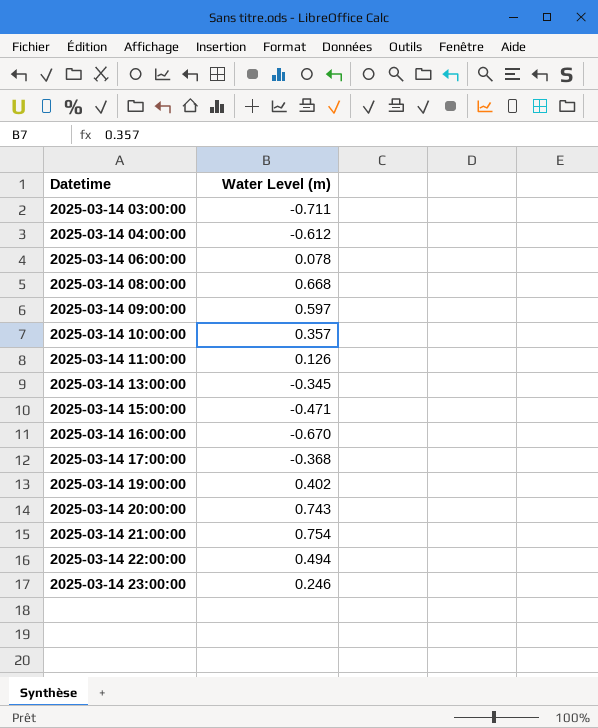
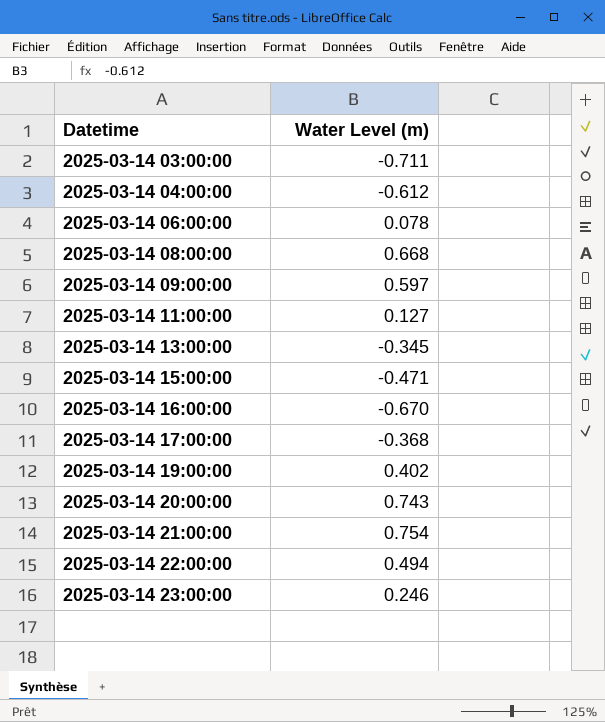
row 2025-03-14 10:00:00: 0.357 -> none
2025-03-14 11:00:00 | Water Level (m): 0.126 -> 0.127

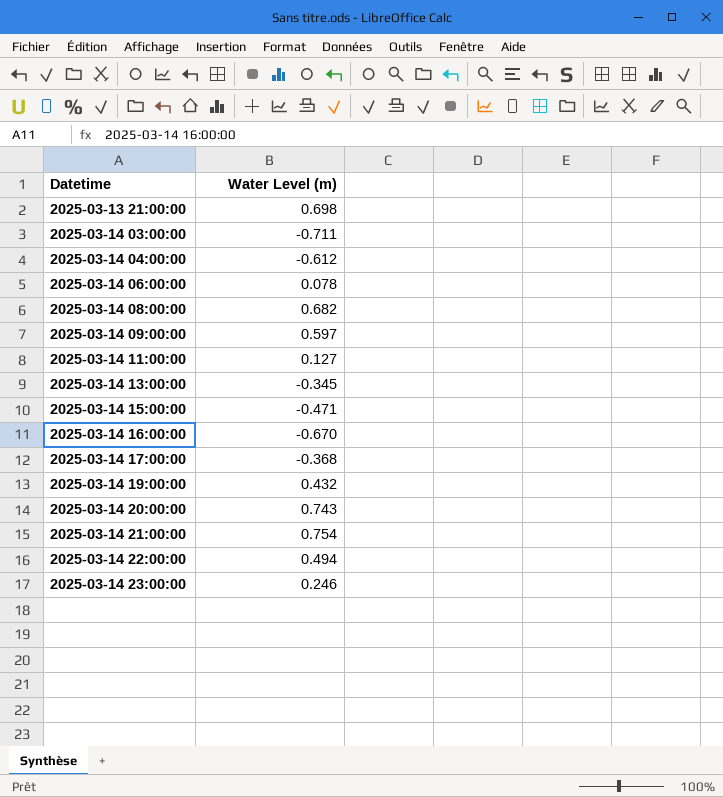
row 2025-03-13 21:00:00: none -> 0.698
2025-03-14 08:00:00 | Water Level (m): 0.668 -> 0.682
2025-03-14 19:00:00 | Water Level (m): 0.402 -> 0.432

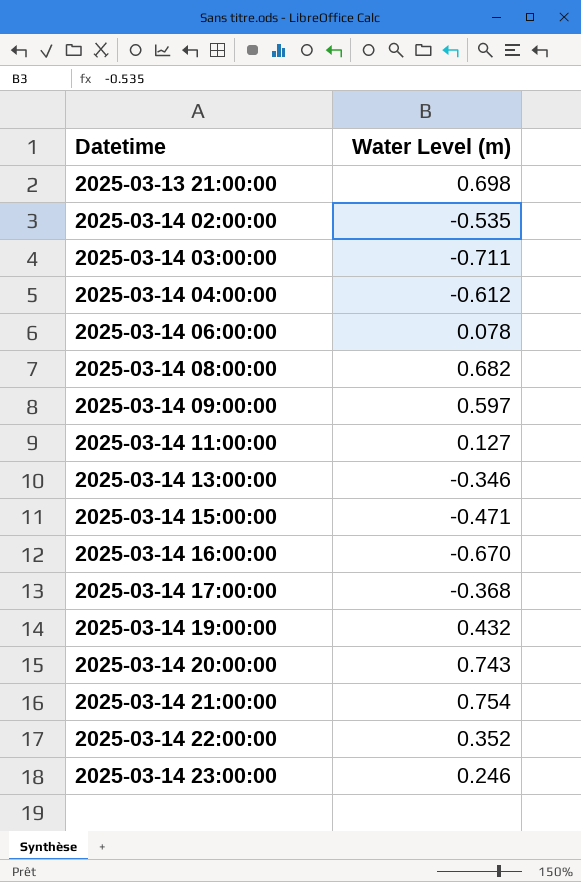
row 2025-03-14 02:00:00: none -> -0.535
2025-03-14 13:00:00 | Water Level (m): -0.345 -> -0.346
2025-03-14 22:00:00 | Water Level (m): 0.494 -> 0.352

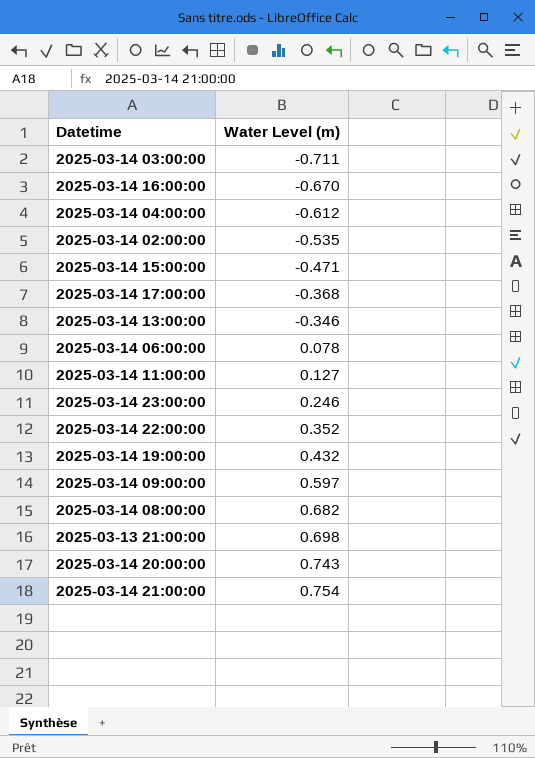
row order: Datetime ascending -> Water Level (m) ascending

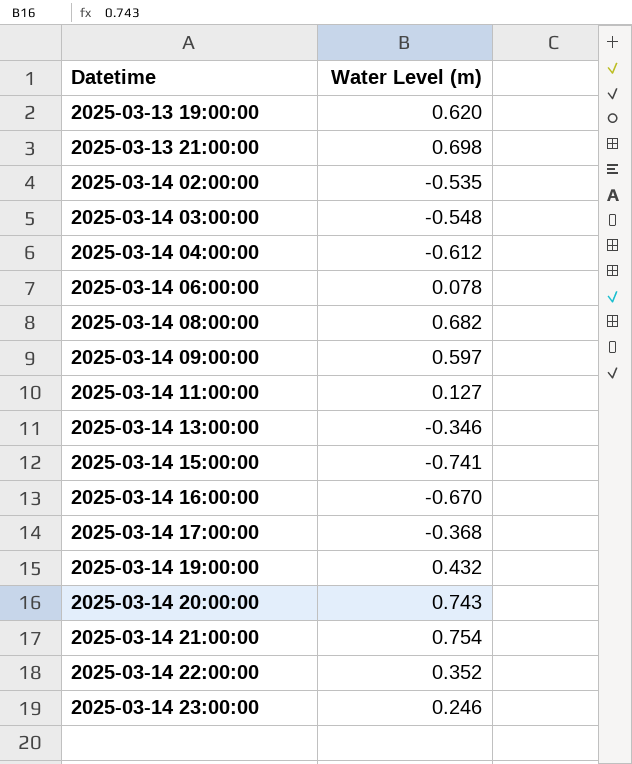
row order: Water Level (m) ascending -> Datetime ascending
row 2025-03-13 19:00:00: none -> 0.620
2025-03-14 03:00:00 | Water Level (m): -0.711 -> -0.548
2025-03-14 15:00:00 | Water Level (m): -0.471 -> -0.741

